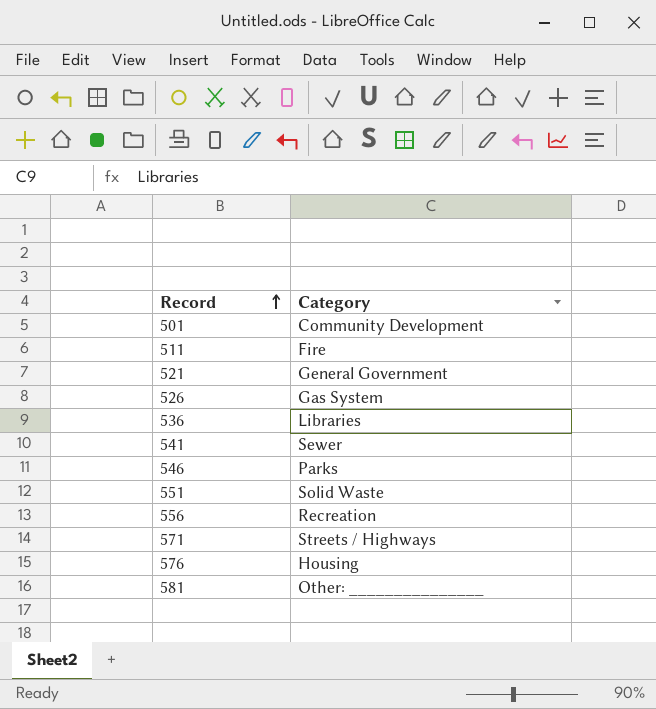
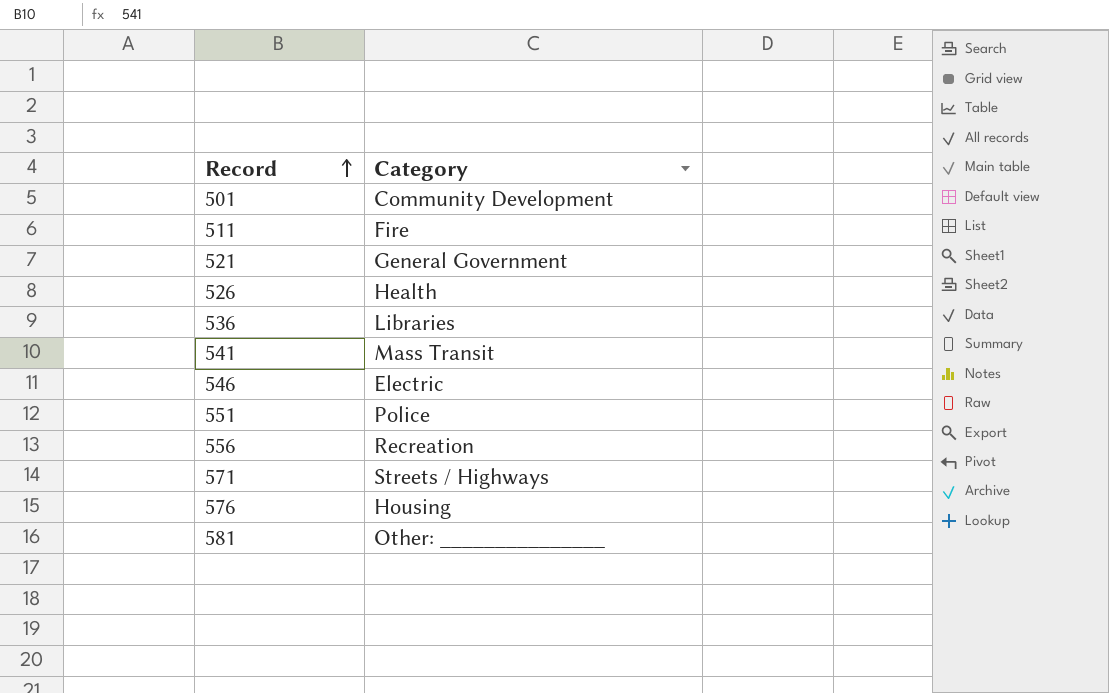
526 | Category: Gas System -> Health
541 | Category: Sewer -> Mass Transit
546 | Category: Parks -> Electric
551 | Category: Solid Waste -> Police

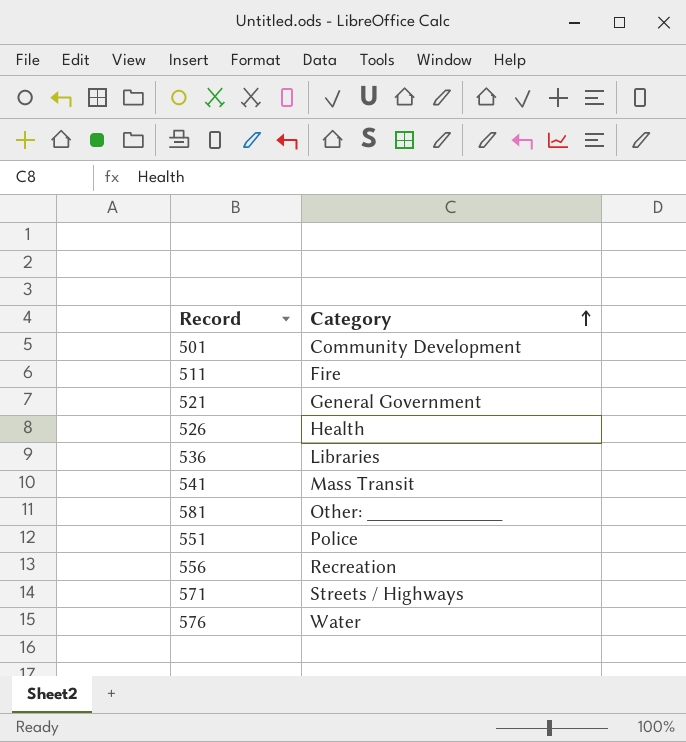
row order: Record ascending -> Category ascending
row 546: Electric -> none
576 | Category: Housing -> Water

